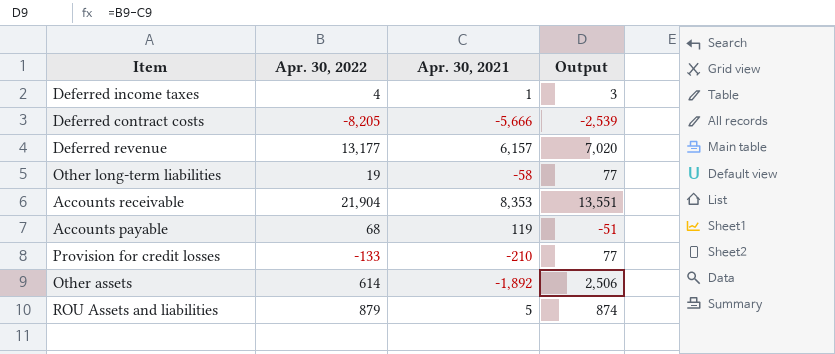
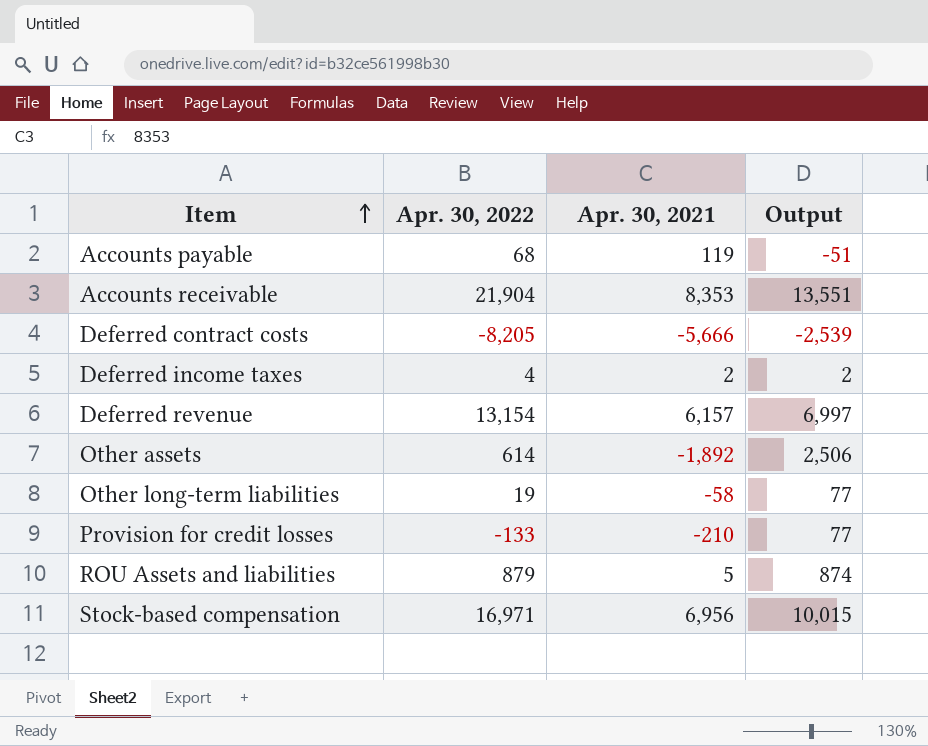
row order: none -> Item ascending
Deferred income taxes | Apr. 30, 2021: 1 -> 2
Deferred income taxes | Output: 3 -> 2
Deferred revenue | Apr. 30, 2022: 13,177 -> 13,154
Deferred revenue | Output: 7,020 -> 6,997
row Stock-based compensation: none -> 16,971 | 6,956 | 10,015

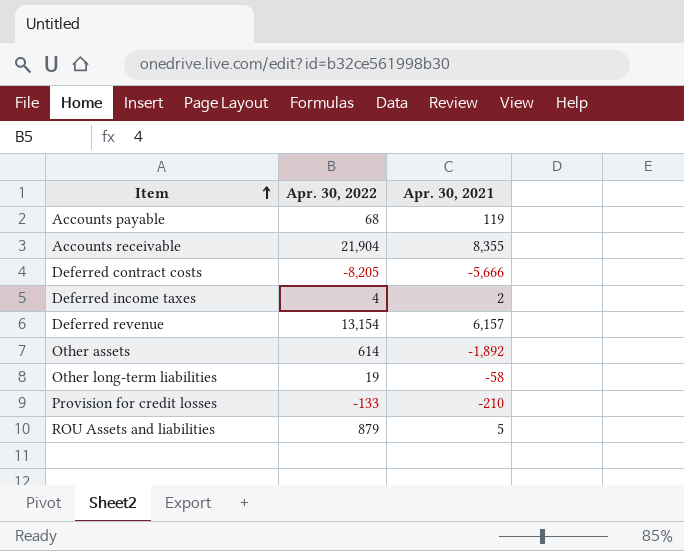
column Output | formula: [Apr. 30, 2022] - [Apr. 30, 2021] -> none
row Stock-based compensation: 16,971 | 6,956 | 10,015 -> none
Accounts receivable | Apr. 30, 2021: 8,353 -> 8,355

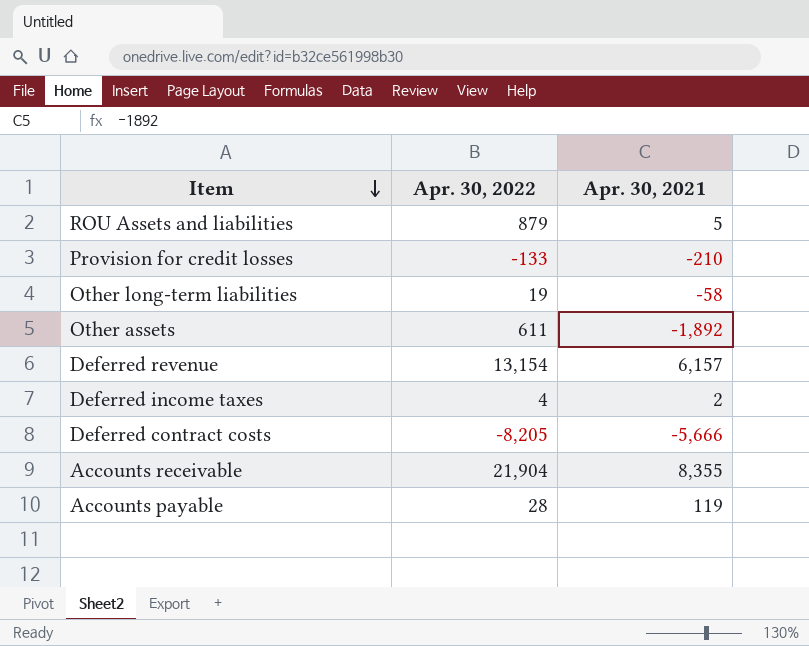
row order: Item ascending -> Item descending
Other assets | Apr. 30, 2022: 614 -> 611
Accounts payable | Apr. 30, 2022: 68 -> 28

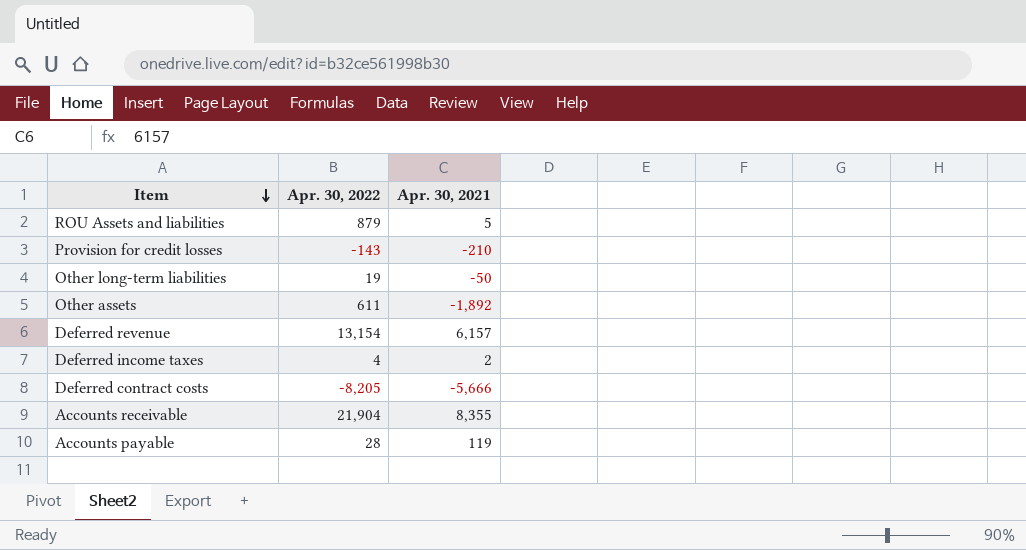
Provision for credit losses | Apr. 30, 2022: -133 -> -143
Other long-term liabilities | Apr. 30, 2021: -58 -> -50

